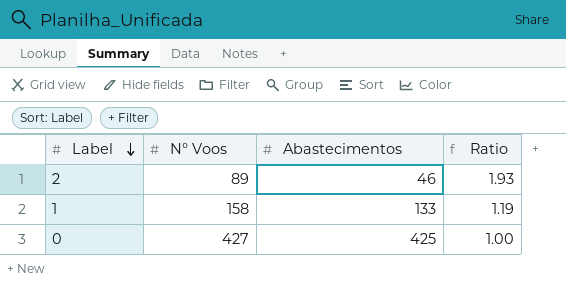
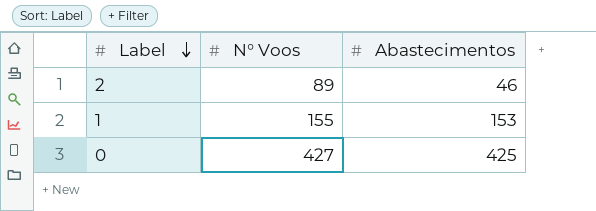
column Ratio | formula: [N° Voos] / [Abastecimentos] -> none
1 | N° Voos: 158 -> 155
1 | Abastecimentos: 133 -> 153

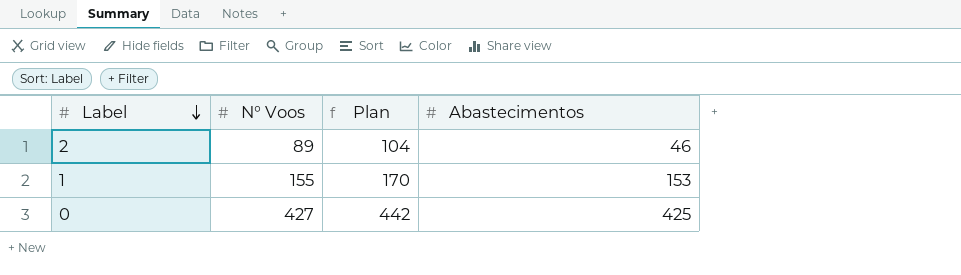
column Plan | formula: none -> [N° Voos] + 15

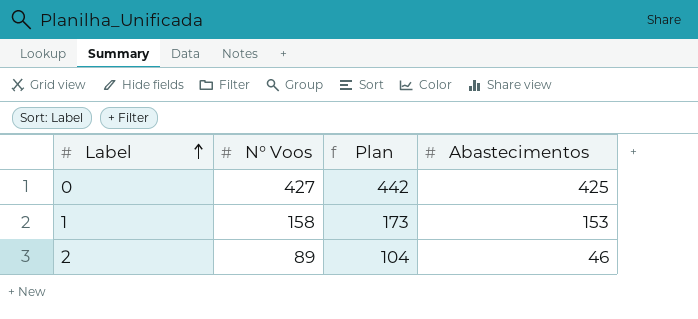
row order: Label descending -> Label ascending
1 | N° Voos: 155 -> 158
1 | Plan: 170 -> 173

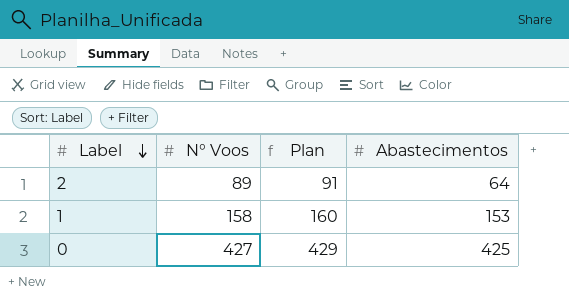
row order: Label ascending -> Label descending
column Plan | formula: [N° Voos] + 15 -> [N° Voos] + 2
2 | Abastecimentos: 46 -> 64

